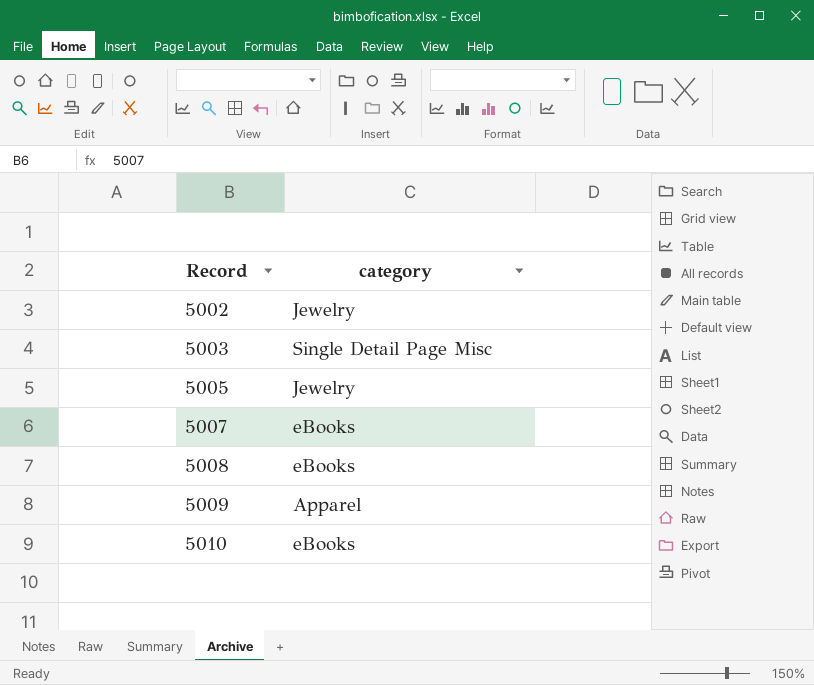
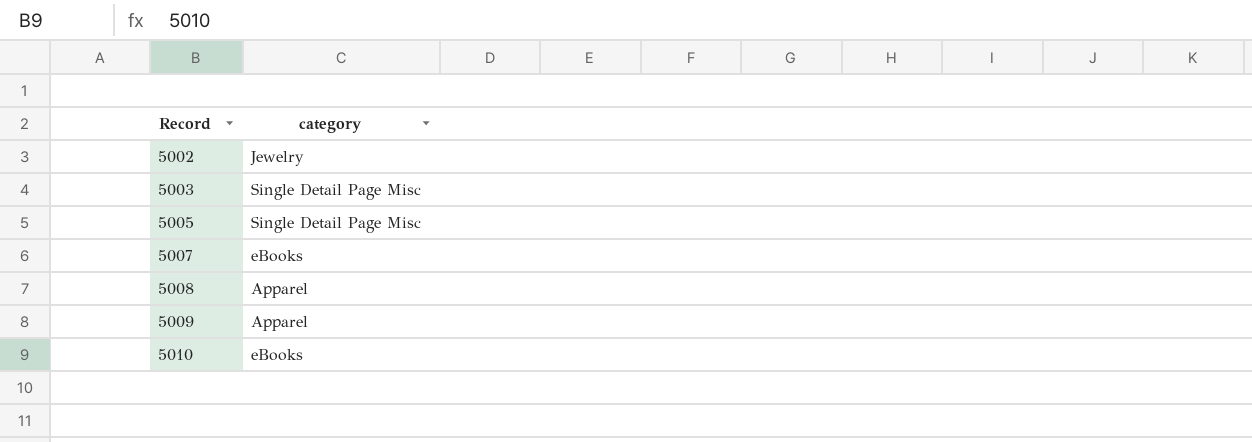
5005 | category: Jewelry -> Single Detail Page Misc
5008 | category: eBooks -> Apparel

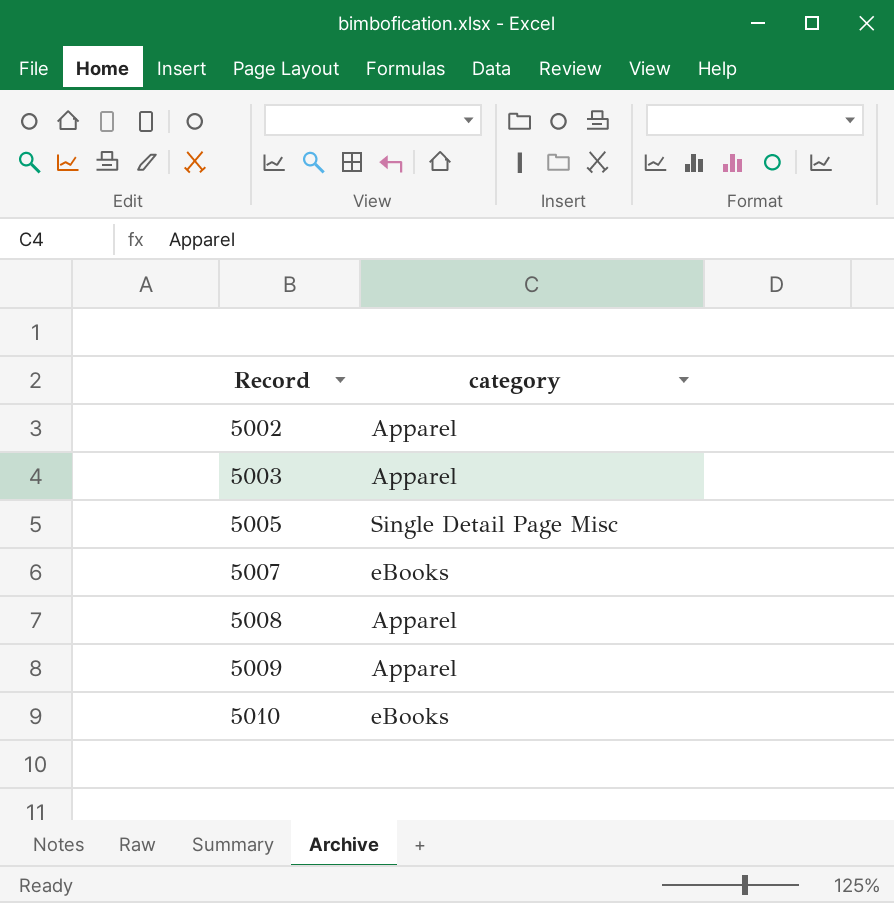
5002 | category: Jewelry -> Apparel
5003 | category: Single Detail Page Misc -> Apparel

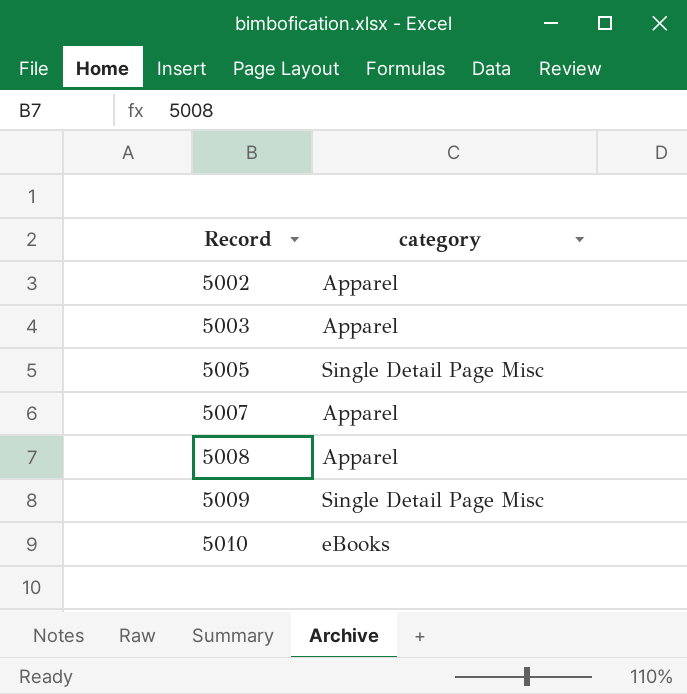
5007 | category: eBooks -> Apparel
5009 | category: Apparel -> Single Detail Page Misc

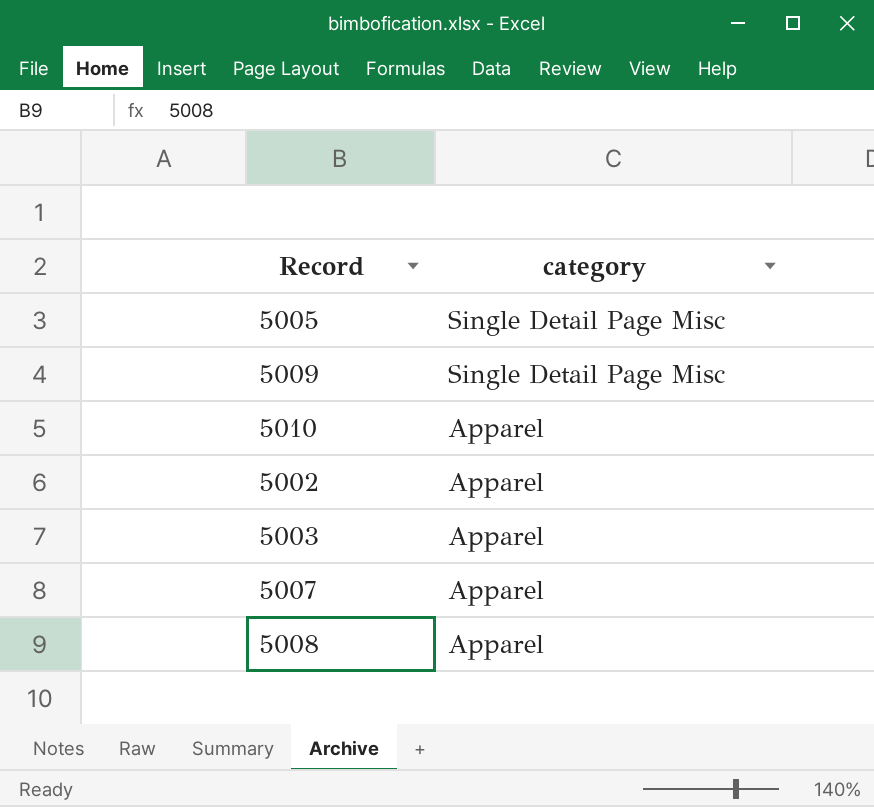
row order: Record ascending -> category descending
5010 | category: eBooks -> Apparel

